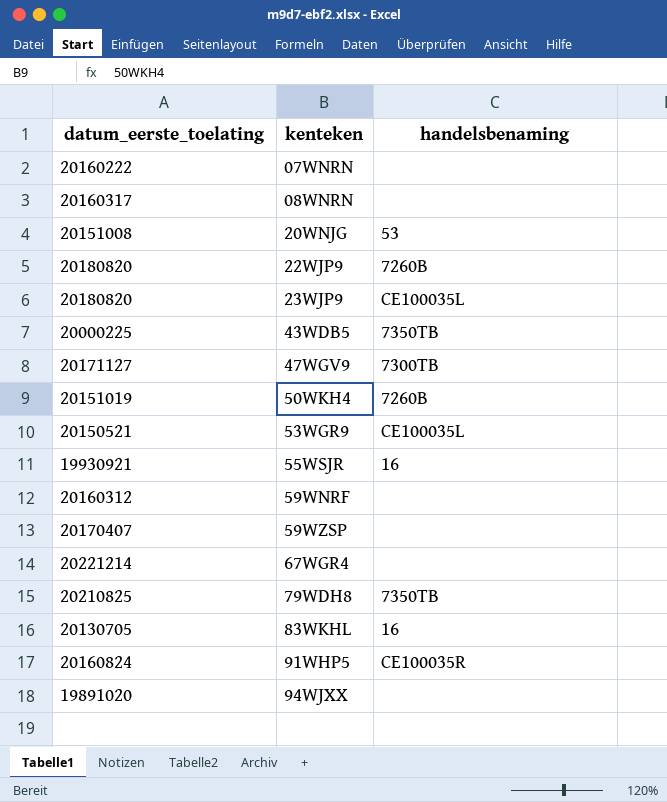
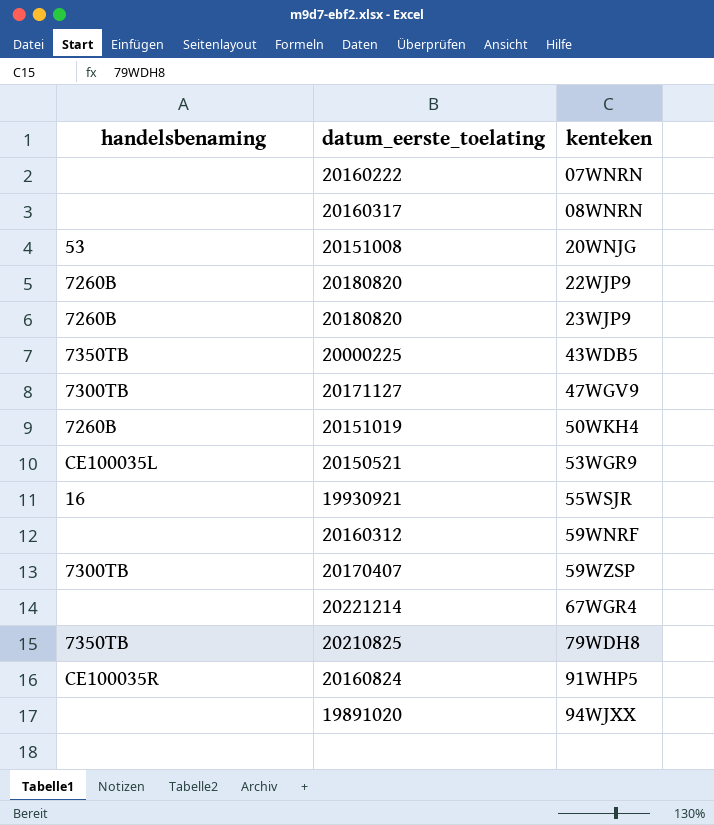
column handelsbenaming | position: 3 -> 1
row 83WKHL: 20130705 | 16 -> none
23WJP9 | handelsbenaming: CE100035L -> 7260B
59WZSP | handelsbenaming: none -> 7300TB

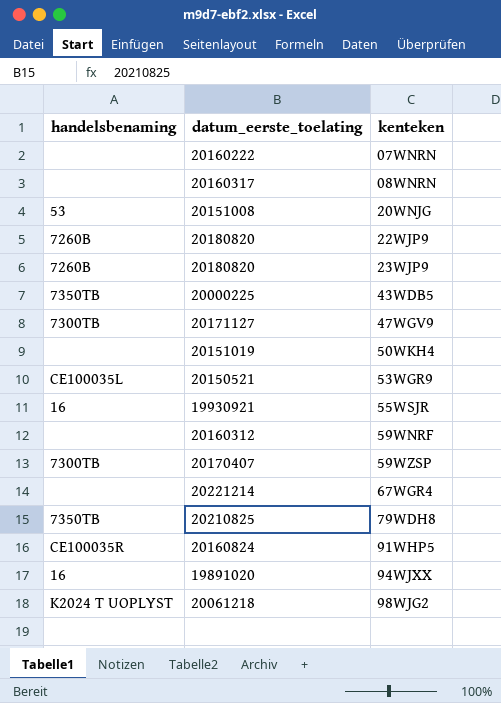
50WKH4 | handelsbenaming: 7260B -> none
94WJXX | handelsbenaming: none -> 16
row 98WJG2: none -> K2024 T UOPLYST | 20061218

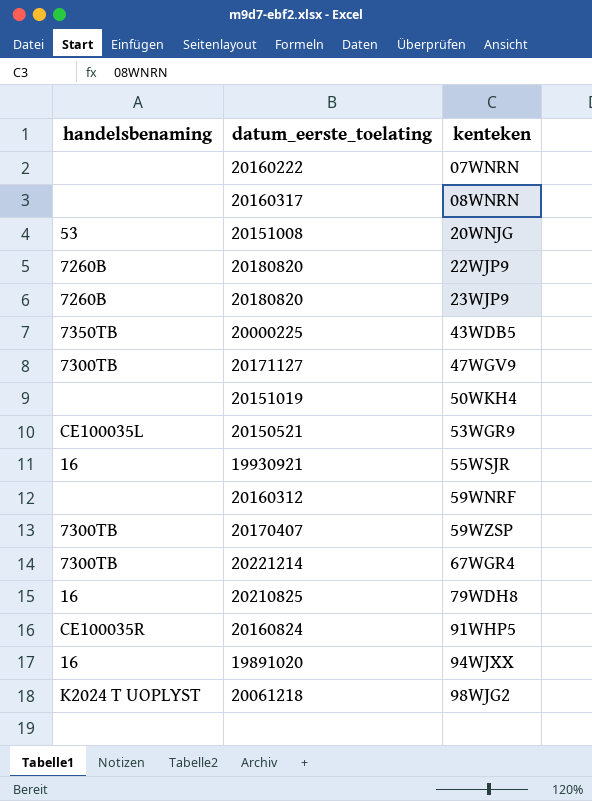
67WGR4 | handelsbenaming: none -> 7300TB
79WDH8 | handelsbenaming: 7350TB -> 16

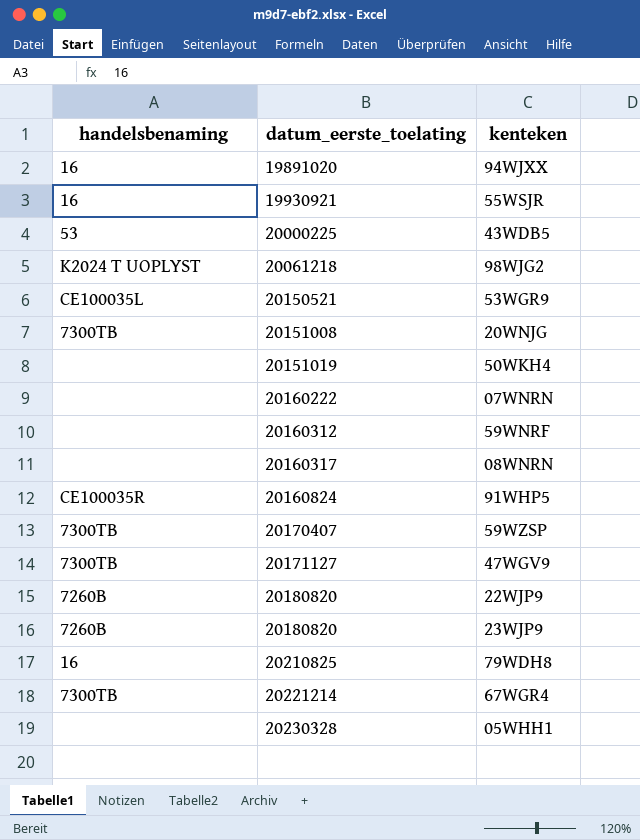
row order: kenteken ascending -> datum_eerste_toelating ascending
43WDB5 | handelsbenaming: 7350TB -> 53
20WNJG | handelsbenaming: 53 -> 7300TB
row 05WHH1: none -> none | 20230328

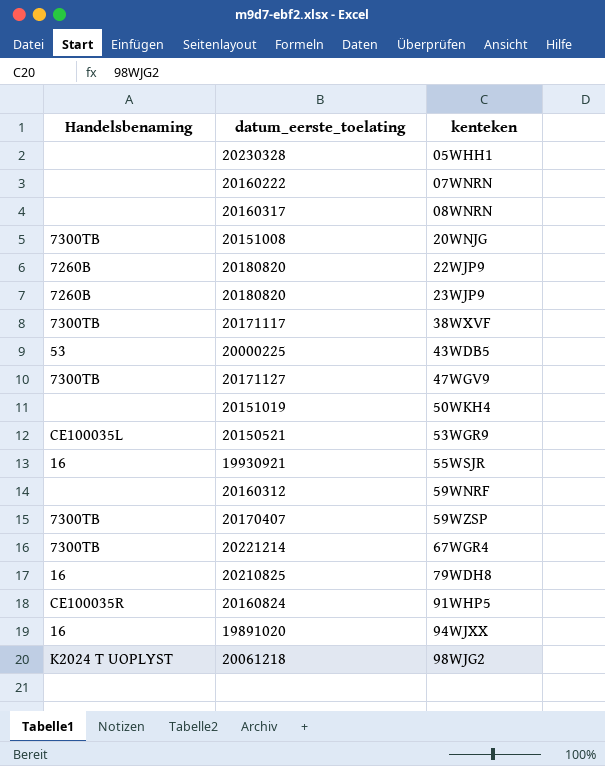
row order: datum_eerste_toelating ascending -> kenteken ascending
column name: handelsbenaming -> Handelsbenaming
row 38WXVF: none -> 7300TB | 20171117

